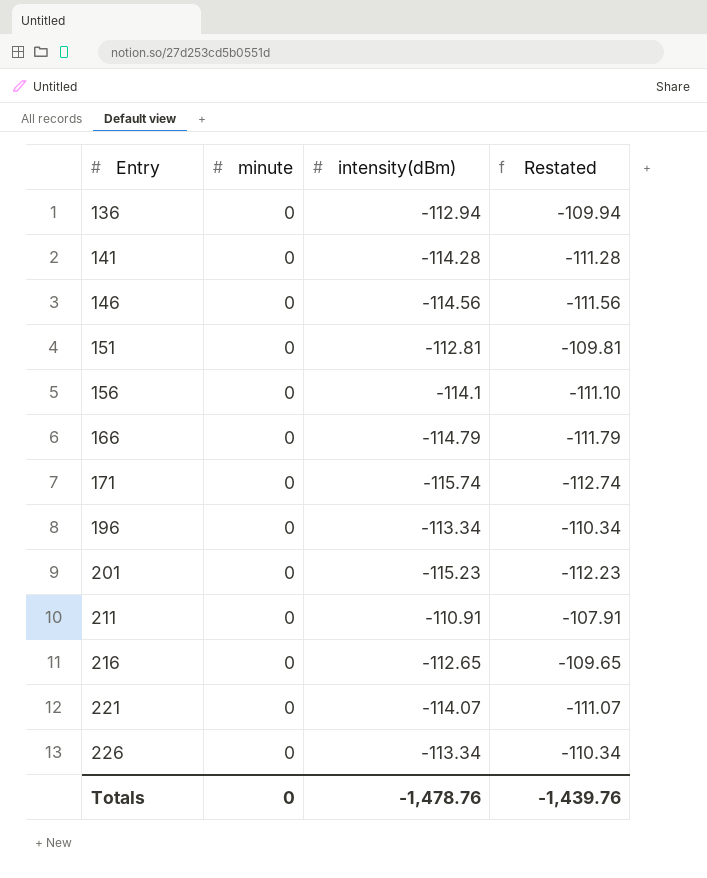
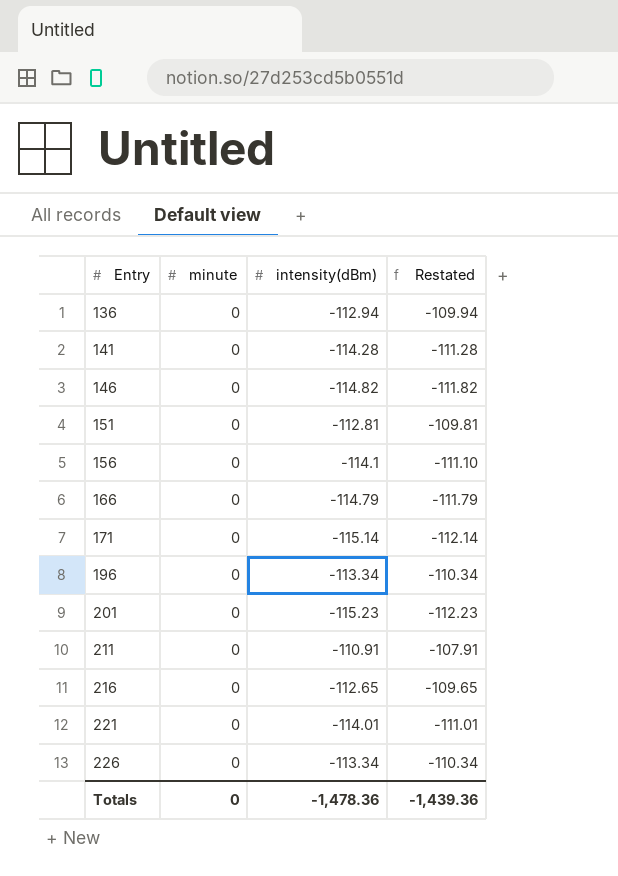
146 | intensity(dBm): -114.56 -> -114.82
146 | Restated: -111.56 -> -111.82
171 | intensity(dBm): -115.74 -> -115.14
171 | Restated: -112.74 -> -112.14
221 | intensity(dBm): -114.07 -> -114.01
221 | Restated: -111.07 -> -111.01
Totals | intensity(dBm): -1,478.76 -> -1,478.36
Totals | Restated: -1,439.76 -> -1,439.36

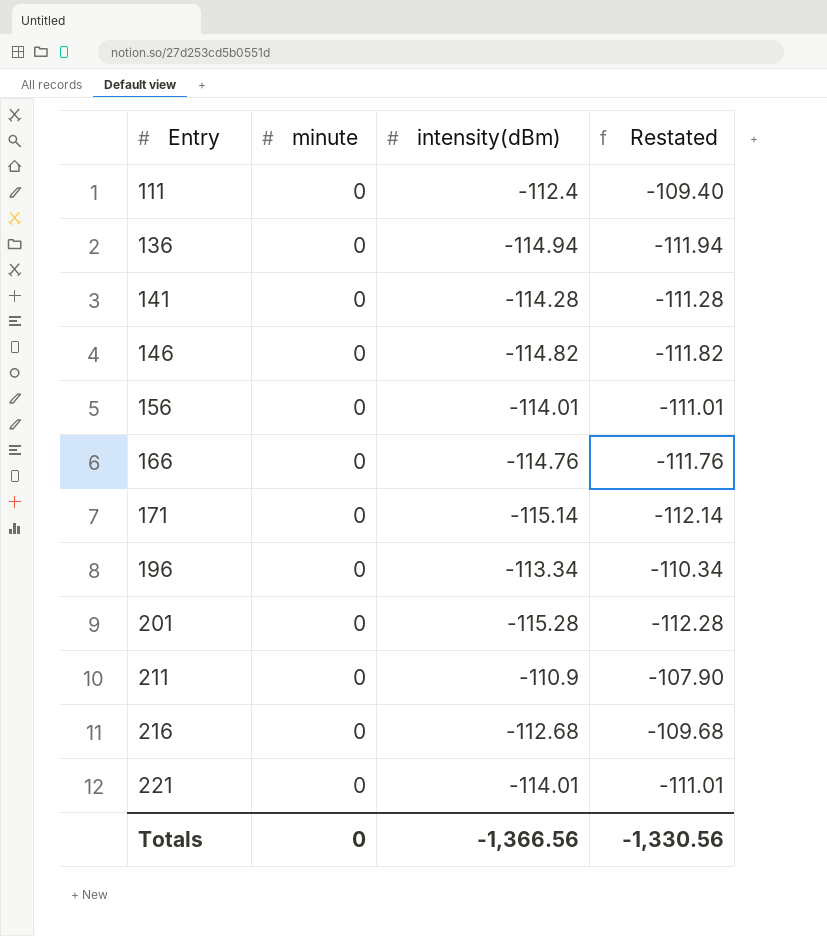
row 151: 0 | -112.81 | -109.81 -> none
row 226: 0 | -113.34 | -110.34 -> none
row 111: none -> 0 | -112.4 | -109.40
136 | intensity(dBm): -112.94 -> -114.94
136 | Restated: -109.94 -> -111.94
156 | intensity(dBm): -114.1 -> -114.01
156 | Restated: -111.10 -> -111.01
166 | intensity(dBm): -114.79 -> -114.76
166 | Restated: -111.79 -> -111.76
201 | intensity(dBm): -115.23 -> -115.28
201 | Restated: -112.23 -> -112.28
211 | intensity(dBm): -110.91 -> -110.9
211 | Restated: -107.91 -> -107.90
216 | intensity(dBm): -112.65 -> -112.68
216 | Restated: -109.65 -> -109.68
Totals | intensity(dBm): -1,478.36 -> -1,366.56
Totals | Restated: -1,439.36 -> -1,330.56

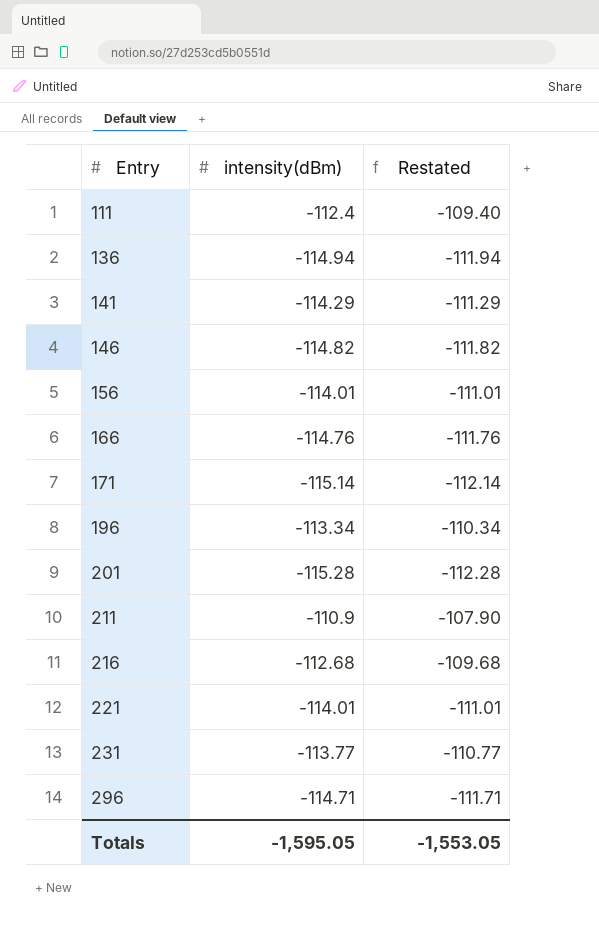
column minute | position: 2 -> none
141 | intensity(dBm): -114.28 -> -114.29
141 | Restated: -111.28 -> -111.29
row 231: none -> -113.77 | -110.77
row 296: none -> -114.71 | -111.71
Totals | intensity(dBm): -1,366.56 -> -1,595.05
Totals | Restated: -1,330.56 -> -1,553.05

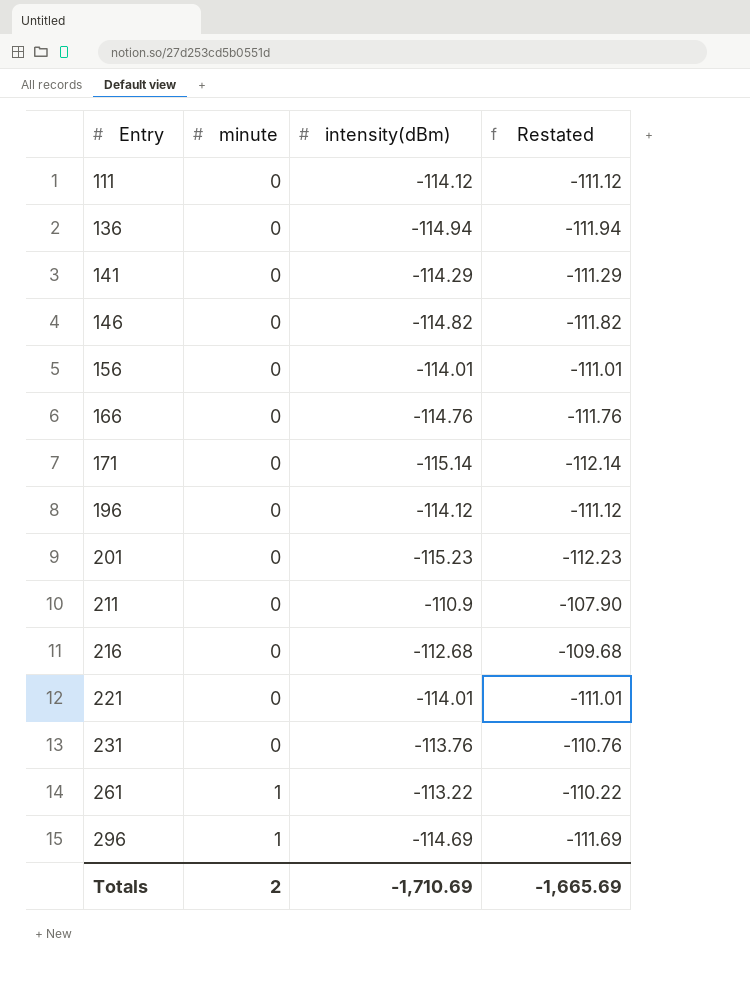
column minute | position: none -> 2
111 | intensity(dBm): -112.4 -> -114.12
111 | Restated: -109.40 -> -111.12
196 | intensity(dBm): -113.34 -> -114.12
196 | Restated: -110.34 -> -111.12
201 | intensity(dBm): -115.28 -> -115.23
201 | Restated: -112.28 -> -112.23
231 | intensity(dBm): -113.77 -> -113.76
231 | Restated: -110.77 -> -110.76
row 261: none -> 1 | -113.22 | -110.22
296 | intensity(dBm): -114.71 -> -114.69
296 | Restated: -111.71 -> -111.69
Totals | intensity(dBm): -1,595.05 -> -1,710.69
Totals | Restated: -1,553.05 -> -1,665.69

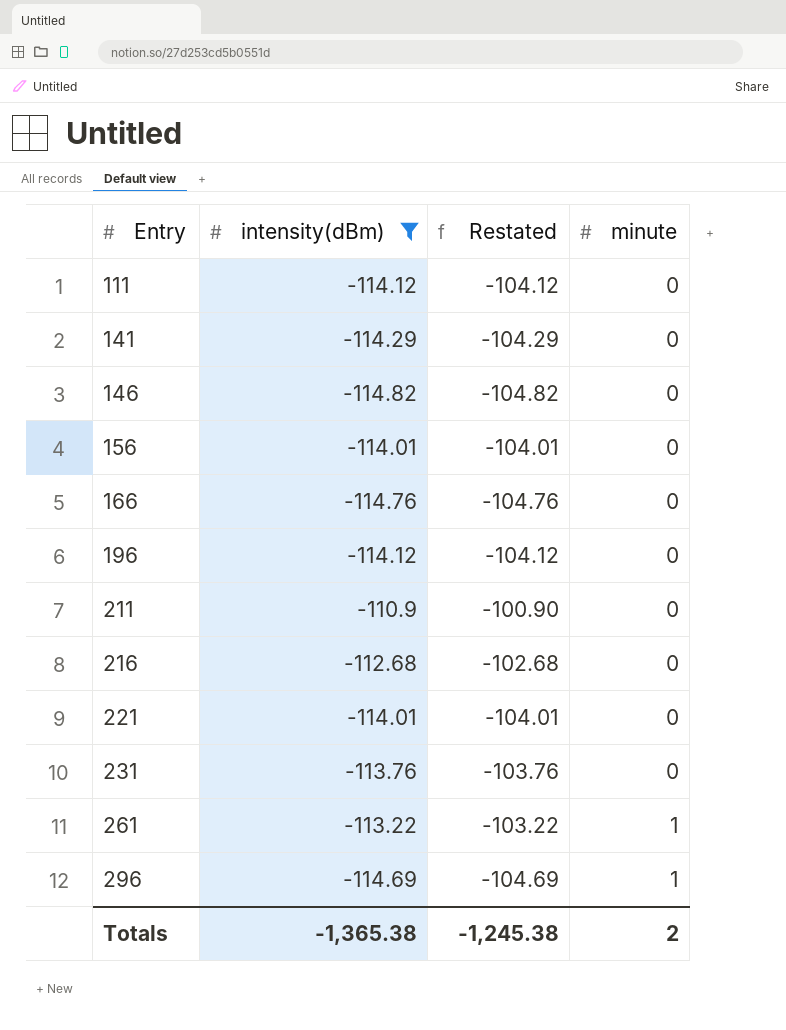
filter: none -> intensity(dBm) >= -114.82
column Restated | formula: [intensity(dBm)] + 3 -> [intensity(dBm)] + 10
column minute | position: 2 -> 4
Totals | intensity(dBm): -1,710.69 -> -1,365.38
Totals | Restated: -1,665.69 -> -1,245.38

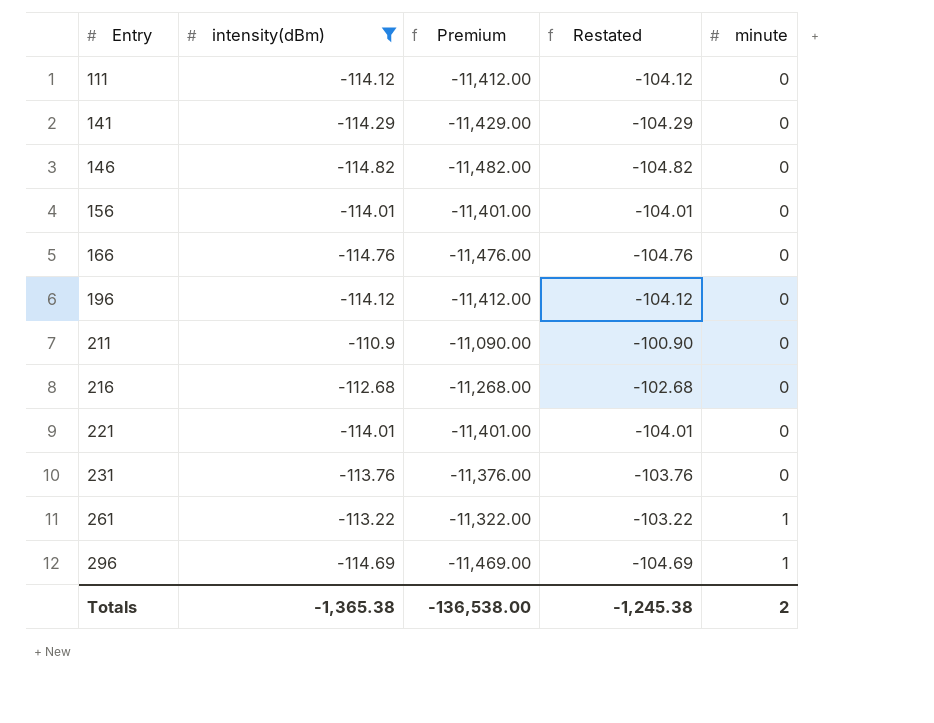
column Premium | formula: none -> [intensity(dBm)] * 100

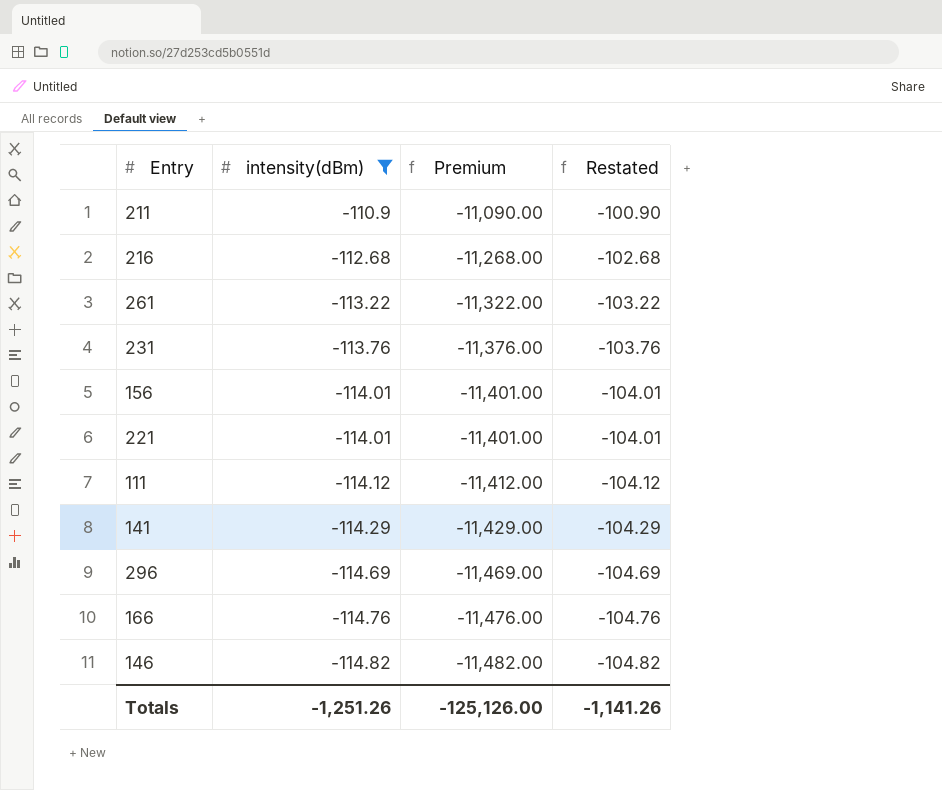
row order: Entry ascending -> intensity(dBm) descending
column minute | position: 5 -> none
row 196: -114.12 | -11,412.00 | -104.12 | 0 -> none
Totals | intensity(dBm): -1,365.38 -> -1,251.26
Totals | Premium: -136,538.00 -> -125,126.00
Totals | Restated: -1,245.38 -> -1,141.26

